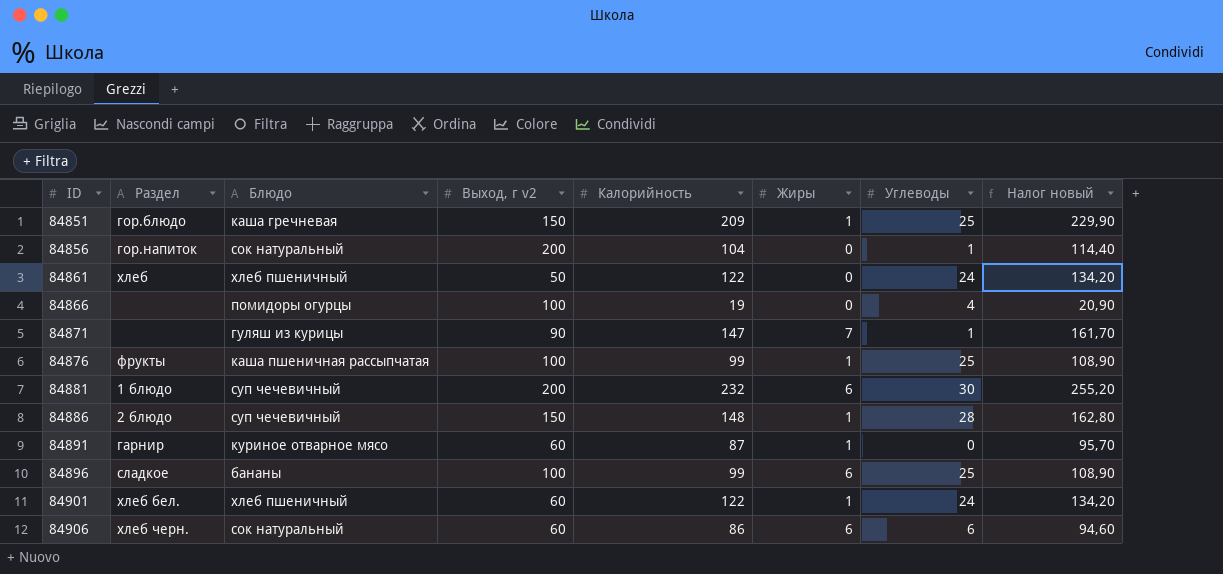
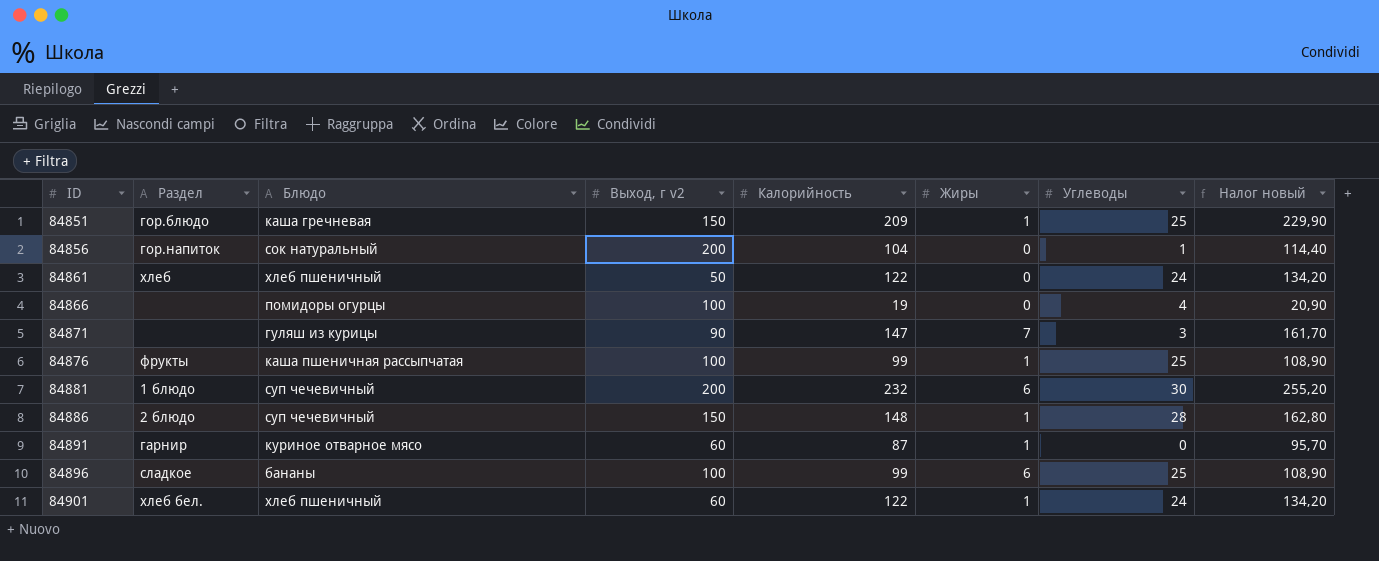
row 84906: хлеб черн. | сок натуральный | 60 | 86 | 6 | 6 | 94,60 -> none
84871 | Углеводы: 1 -> 3

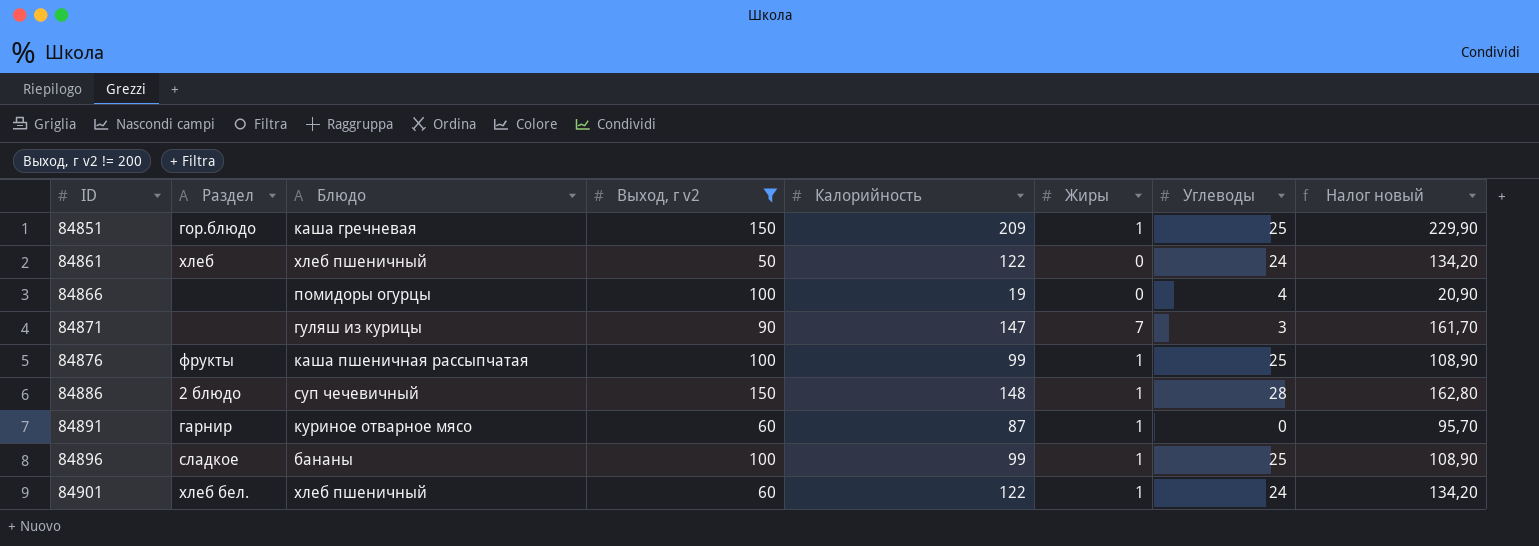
filter: none -> Выход, г v2 != 200
84896 | Жиры: 6 -> 1

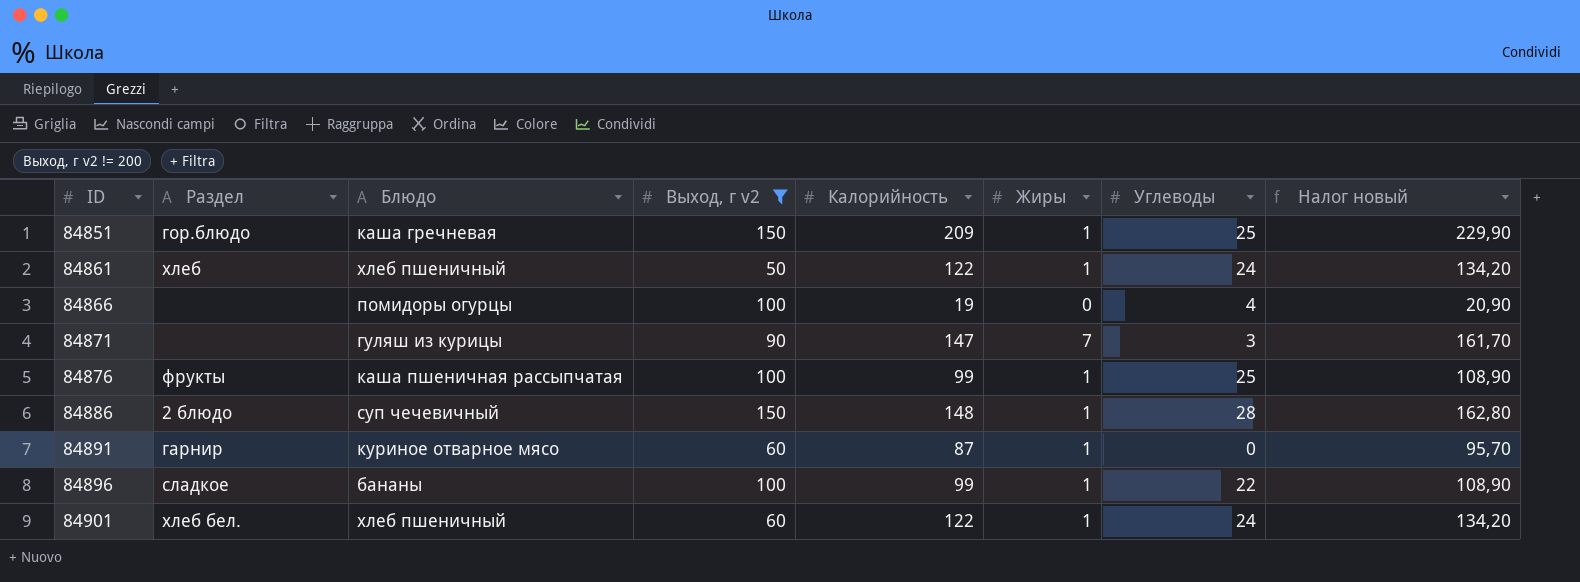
84861 | Жиры: 0 -> 1
84896 | Углеводы: 25 -> 22

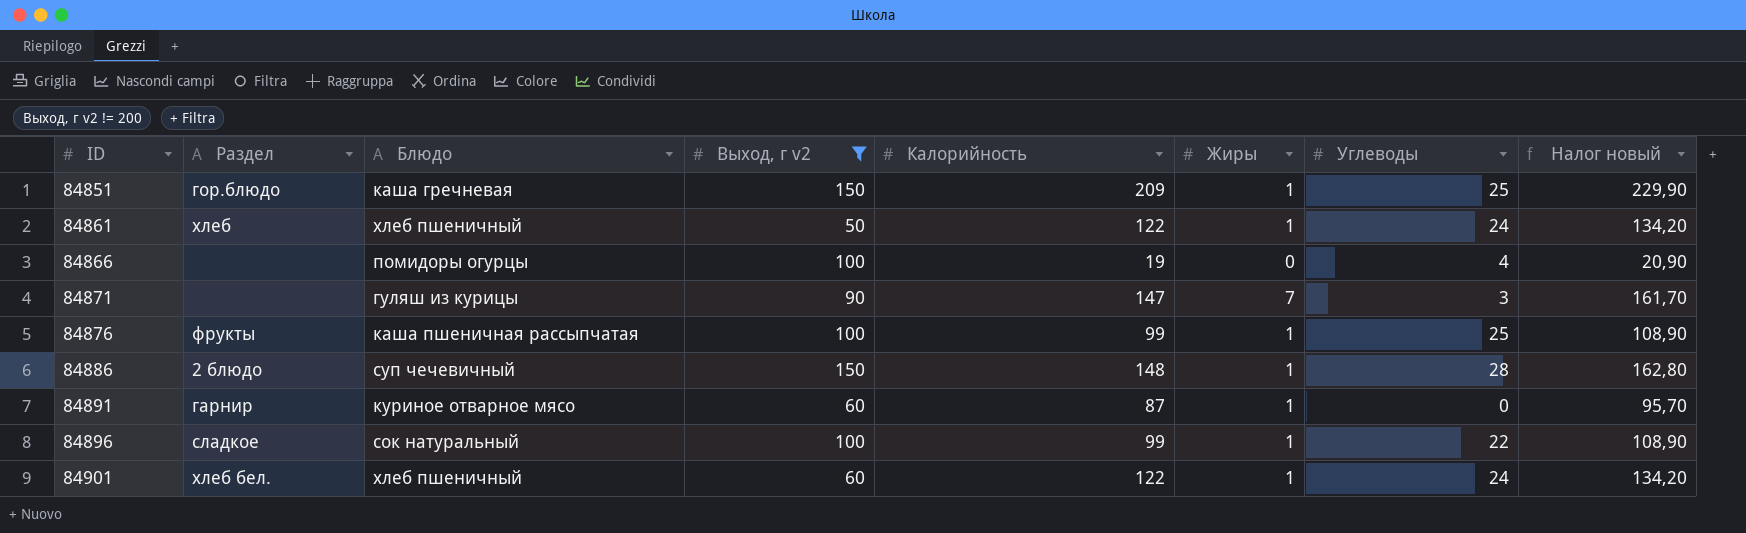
84896 | Блюдо: бананы -> сок натуральный

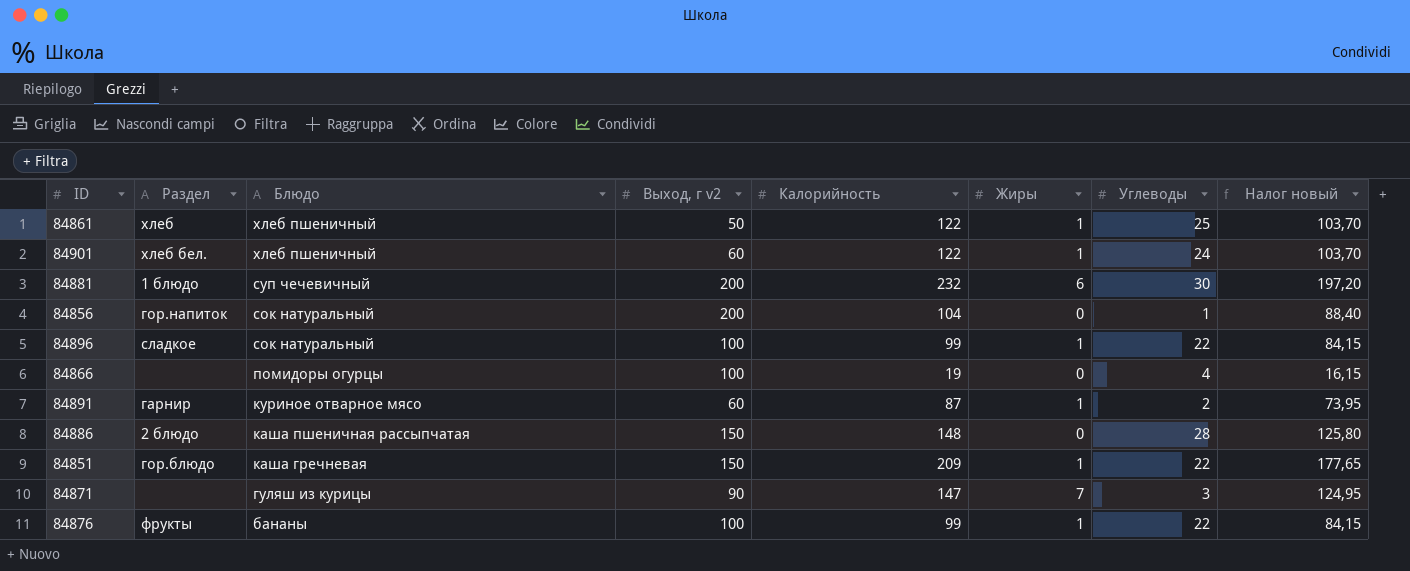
filter: Выход, г v2 != 200 -> none
row order: ID ascending -> Блюдо descending
column Налог новый | formula: [Калорийность] * 1,1 -> [Калорийность] * 0,85
84861 | Углеводы: 24 -> 25
84891 | Углеводы: 0 -> 2
84886 | Блюдо: суп чечевичный -> каша пшеничная рассыпчатая
84886 | Жиры: 1 -> 0
84851 | Углеводы: 25 -> 22
84876 | Блюдо: каша пшеничная рассыпчатая -> бананы
84876 | Углеводы: 25 -> 22

